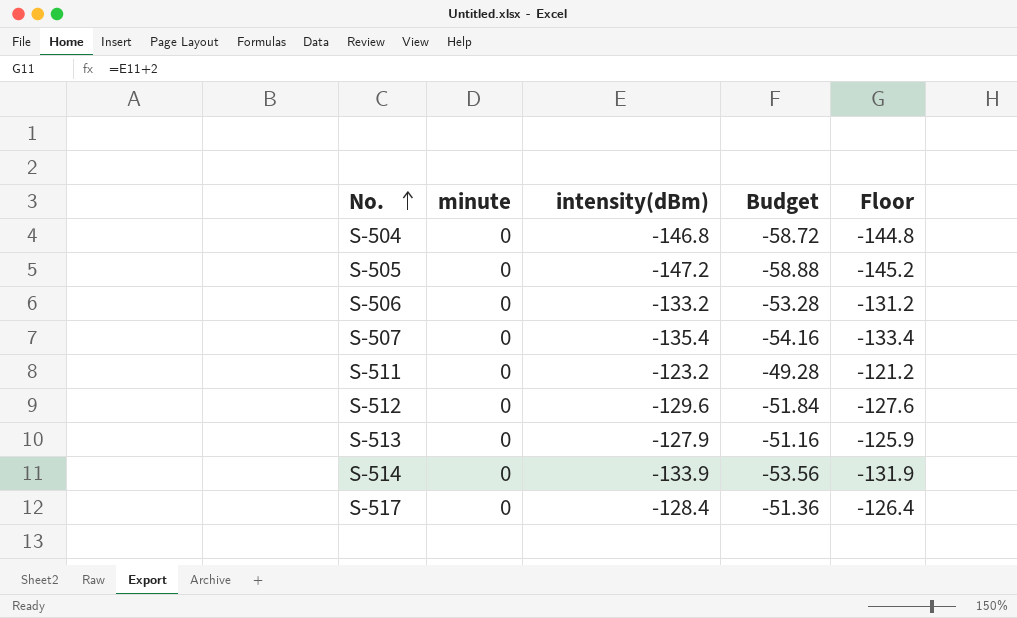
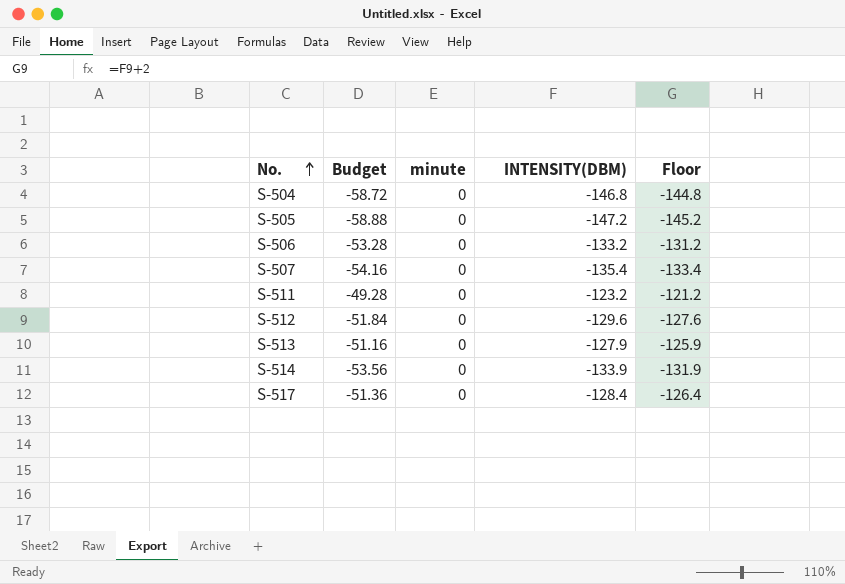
column Budget | position: 4 -> 2
column name: intensity(dBm) -> INTENSITY(DBM)

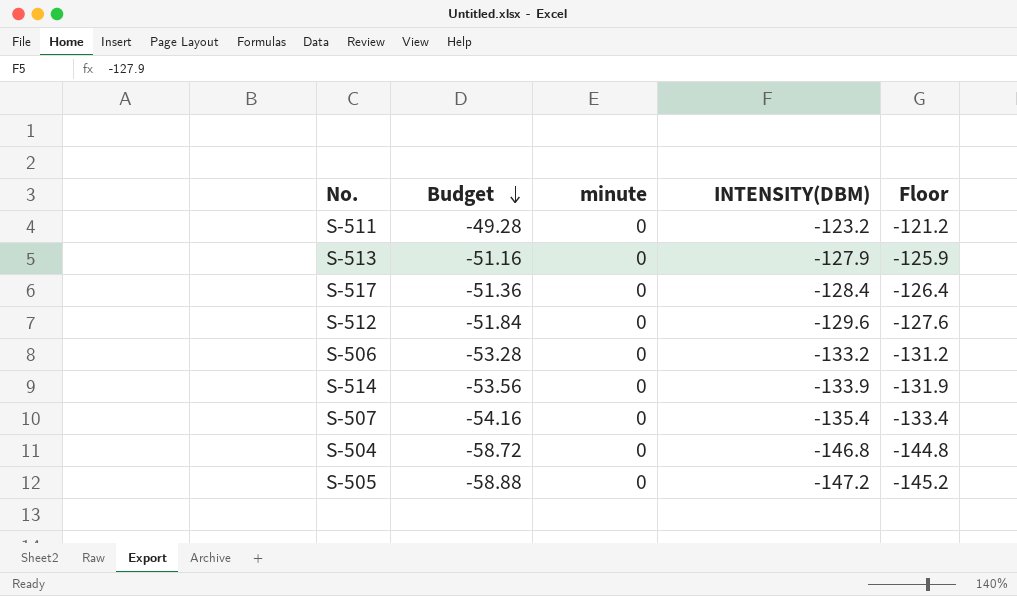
row order: No. ascending -> Budget descending

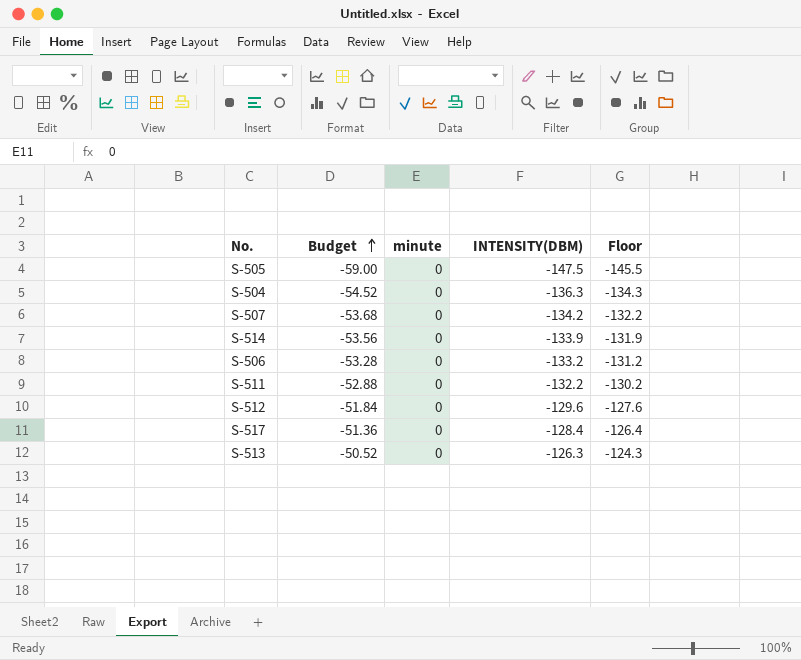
row order: Budget descending -> Budget ascending
S-505 | Budget: -58.88 -> -59.00
S-505 | INTENSITY(DBM): -147.2 -> -147.5
S-505 | Floor: -145.2 -> -145.5
S-504 | Budget: -58.72 -> -54.52
S-504 | INTENSITY(DBM): -146.8 -> -136.3
S-504 | Floor: -144.8 -> -134.3
S-507 | Budget: -54.16 -> -53.68
S-507 | INTENSITY(DBM): -135.4 -> -134.2
S-507 | Floor: -133.4 -> -132.2
S-511 | Budget: -49.28 -> -52.88
S-511 | INTENSITY(DBM): -123.2 -> -132.2
S-511 | Floor: -121.2 -> -130.2
S-513 | Budget: -51.16 -> -50.52
S-513 | INTENSITY(DBM): -127.9 -> -126.3
S-513 | Floor: -125.9 -> -124.3

